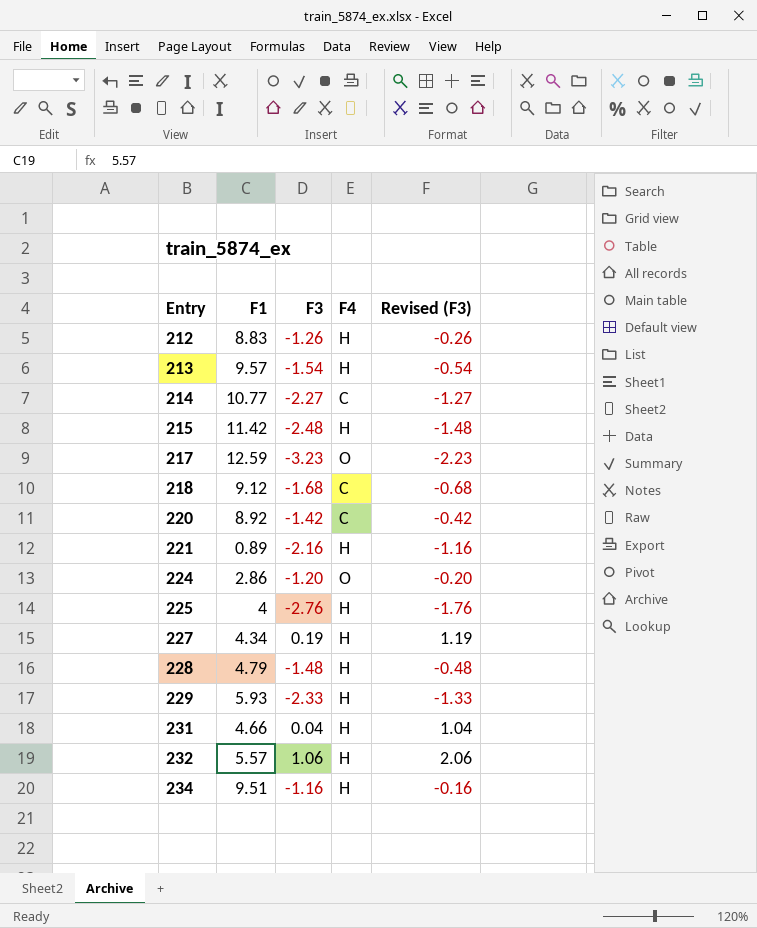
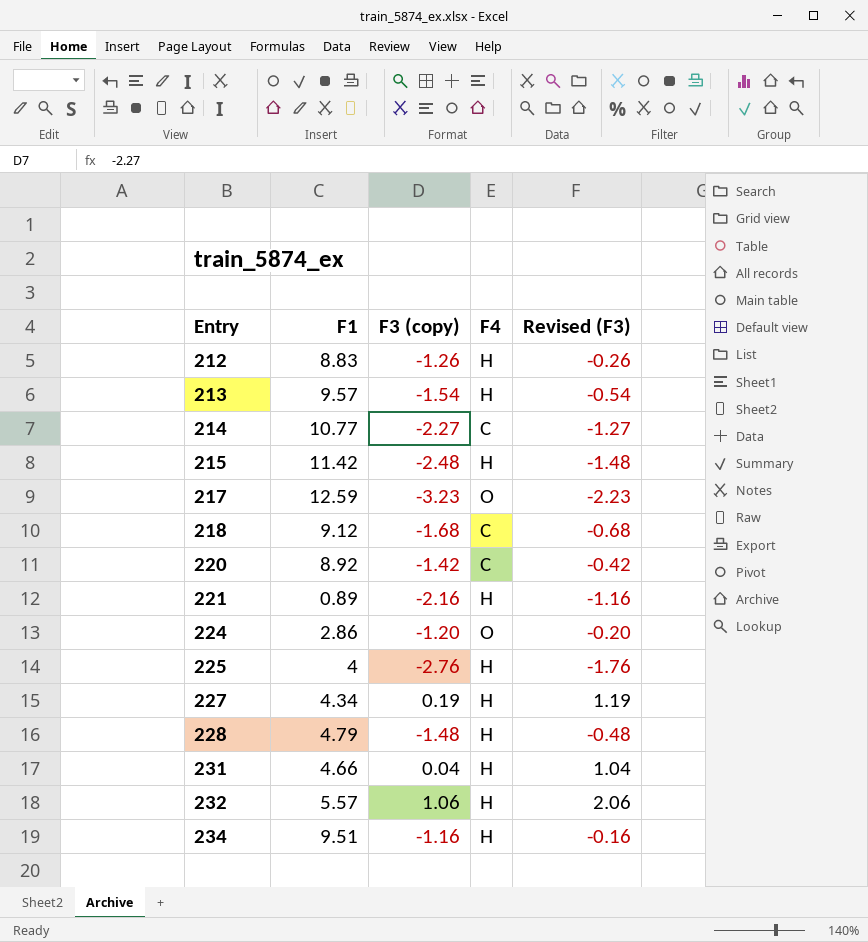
column name: F3 -> F3 (copy)
row 229: 5.93 | -2.33 | H | -1.33 -> none

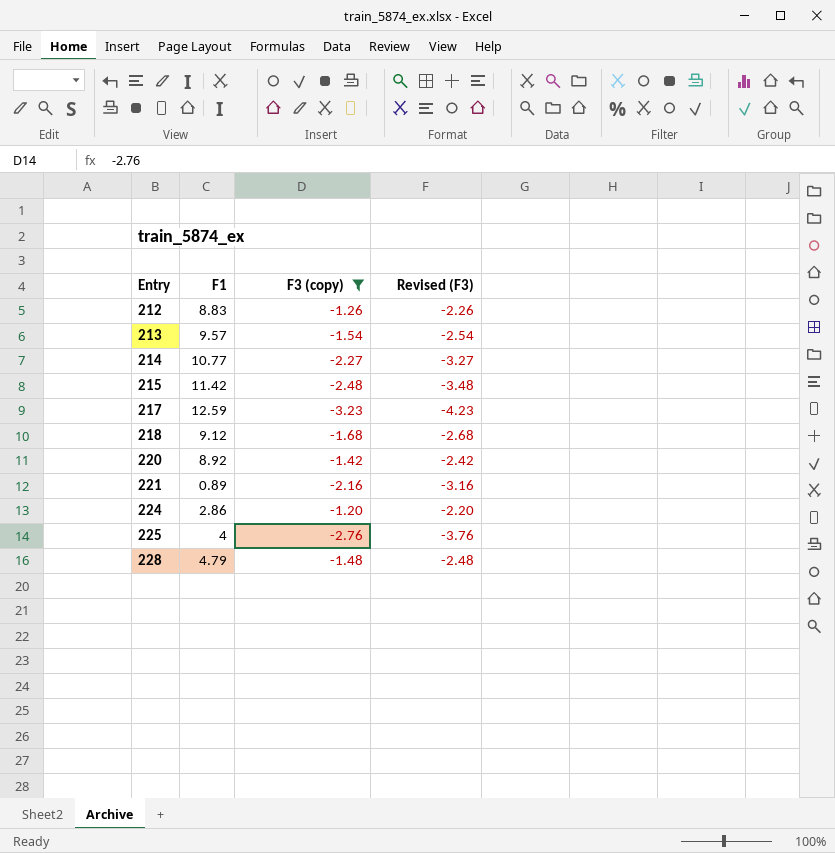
filter: none -> F3 (copy) <= -1.20
column F4 | position: 4 -> none
column Revised (F3) | formula: [F3 (copy)] + 1 -> [F3 (copy)] - 1

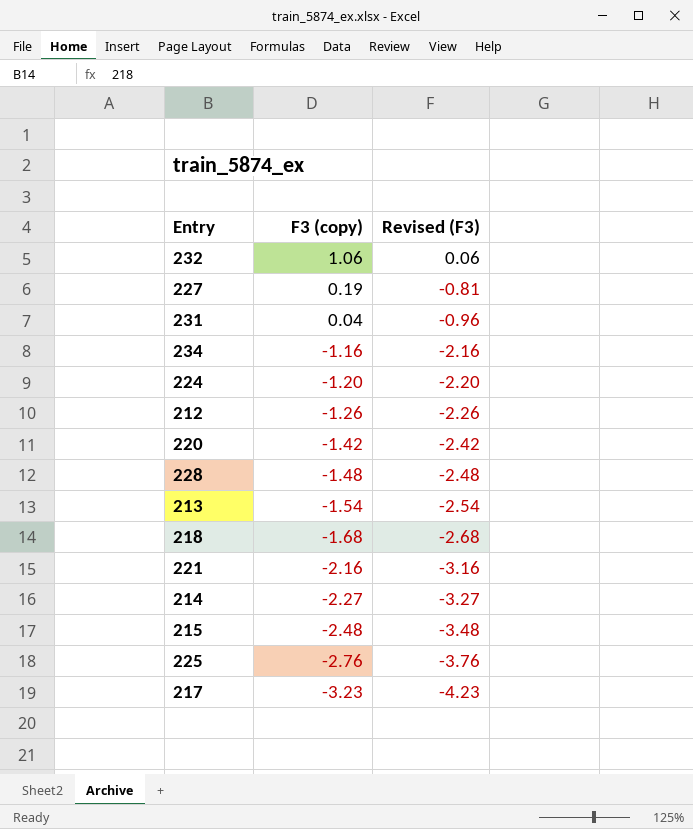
filter: F3 (copy) <= -1.20 -> none
row order: Entry ascending -> F3 (copy) descending
column F1 | position: 2 -> none

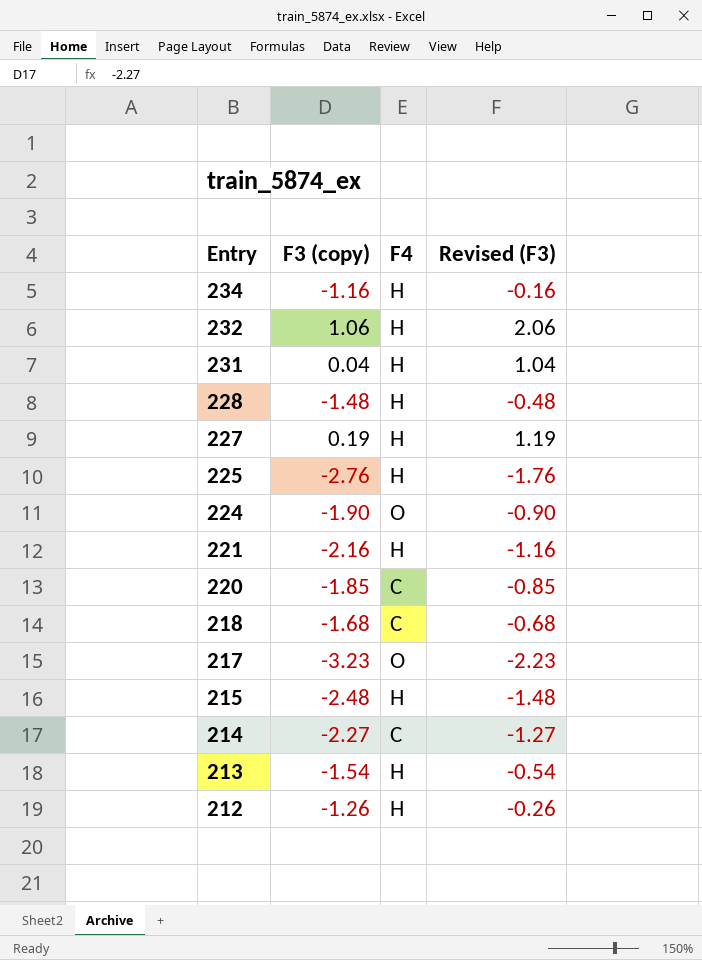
row order: F3 (copy) descending -> Entry descending
column F4 | position: none -> 3
column Revised (F3) | formula: [F3 (copy)] - 1 -> [F3 (copy)] + 1
224 | F3 (copy): -1.20 -> -1.90
220 | F3 (copy): -1.42 -> -1.85

